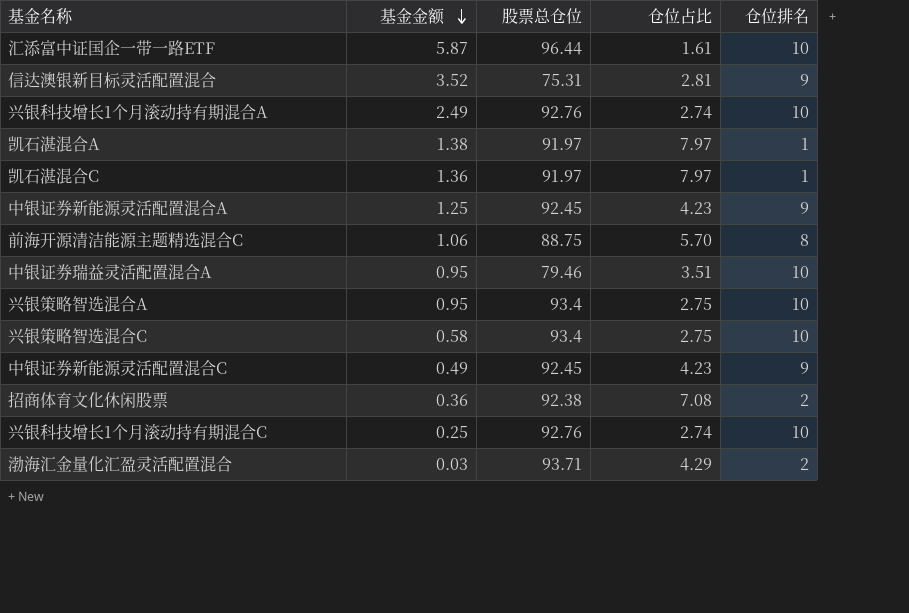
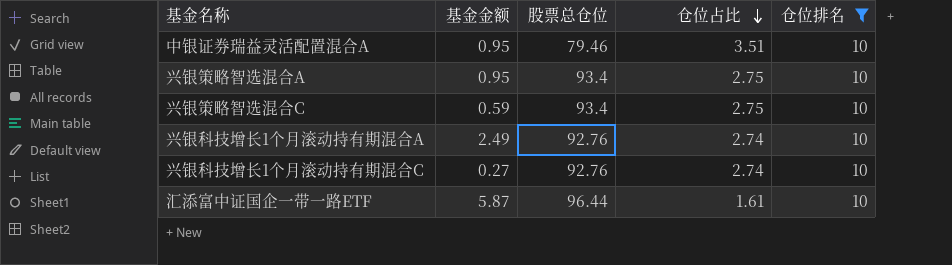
filter: none -> 仓位排名 = 10
row order: 基金金额 descending -> 仓位占比 descending
兴银策略智选混合C | 基金金额: 0.58 -> 0.59
兴银科技增长1个月滚动持有期混合C | 基金金额: 0.25 -> 0.27

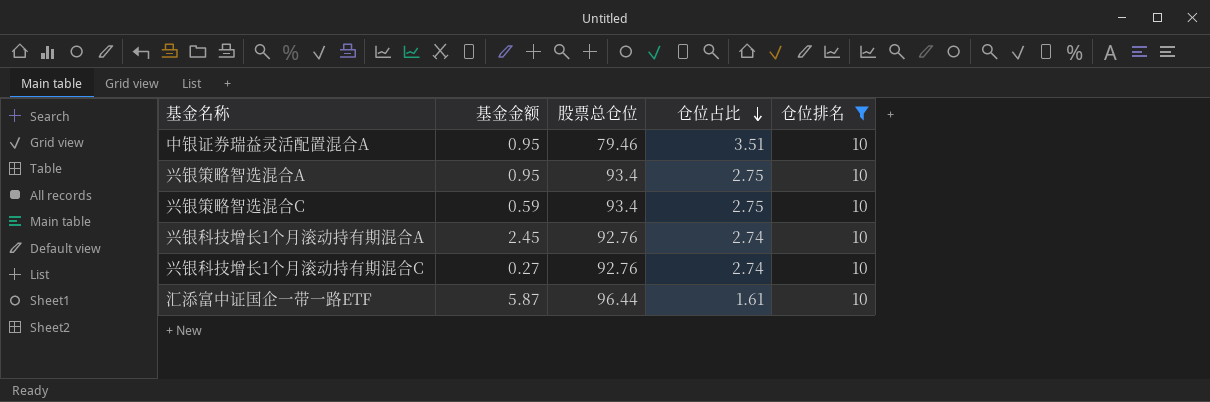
兴银科技增长1个月滚动持有期混合A | 基金金额: 2.49 -> 2.45

